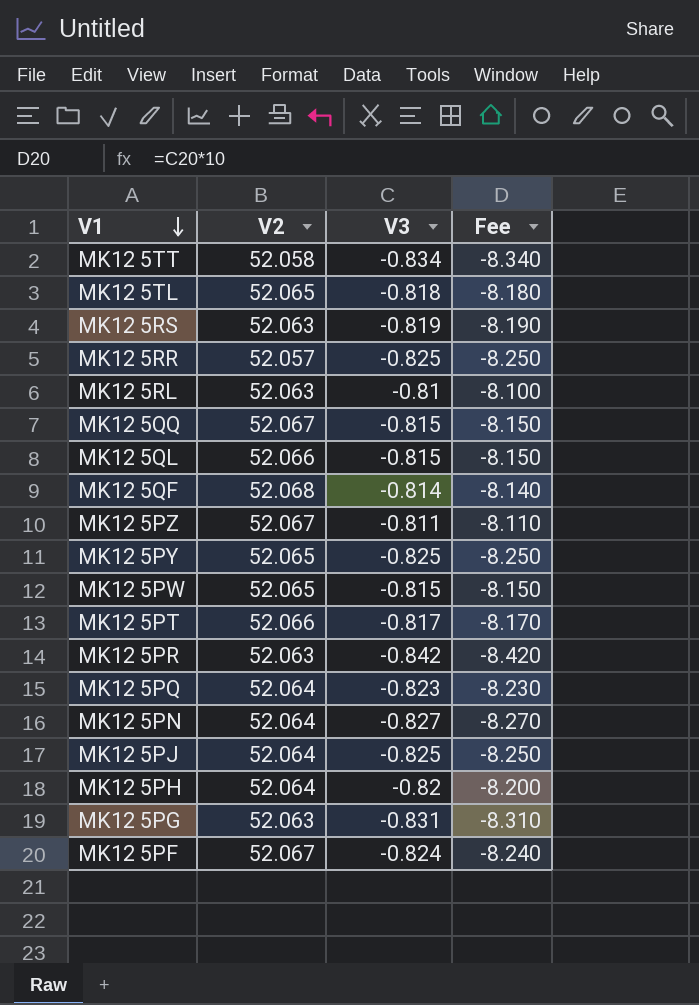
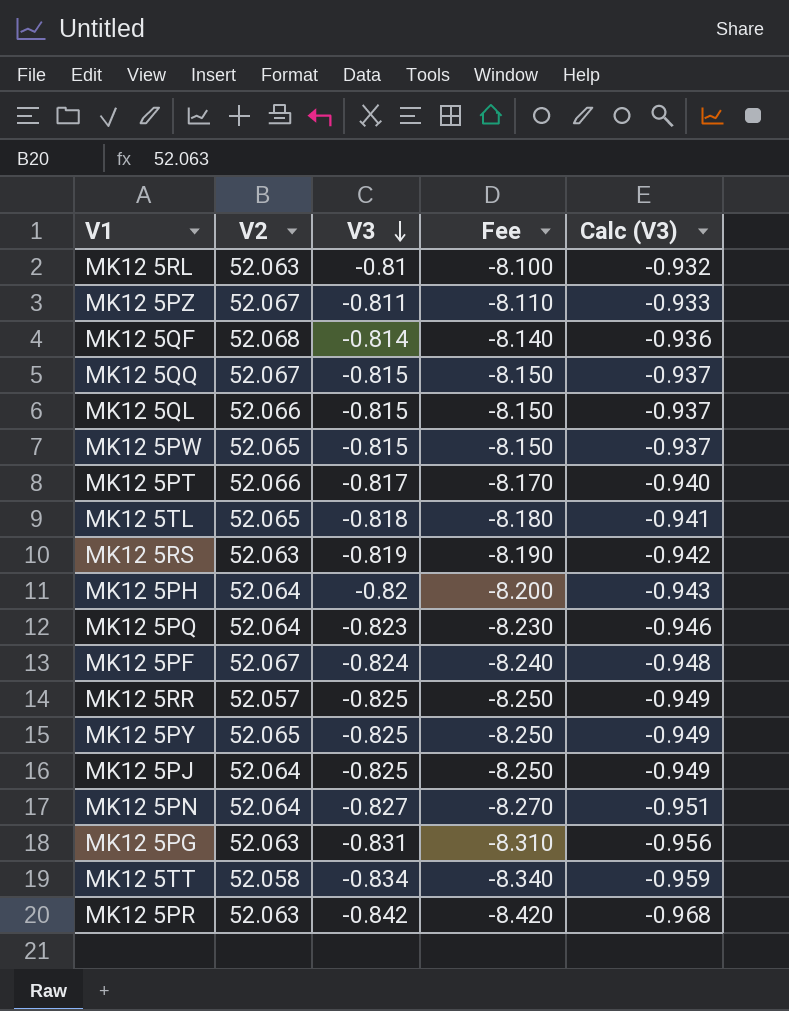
row order: V1 descending -> V3 descending
column Calc (V3) | formula: none -> [V3] * 1.15

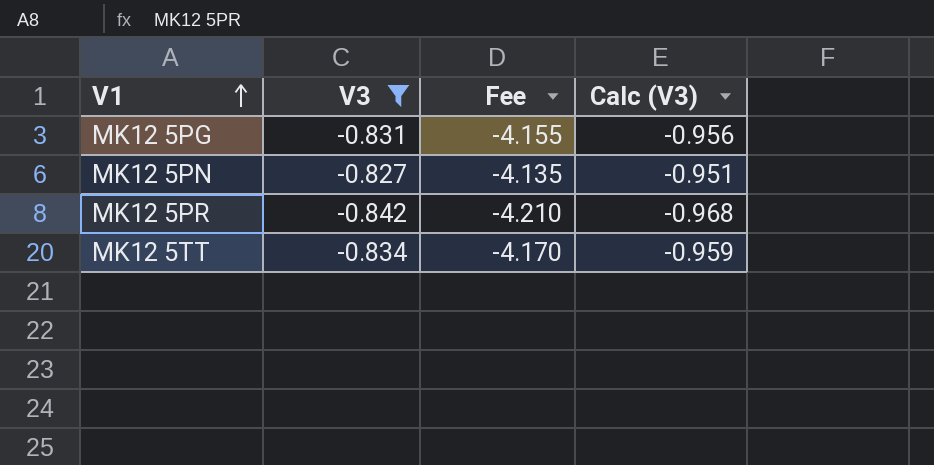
filter: none -> V3 <= -0.827
row order: V3 descending -> V1 ascending
column V2 | position: 2 -> none
column Fee | formula: [V3] * 10 -> [V3] * 5

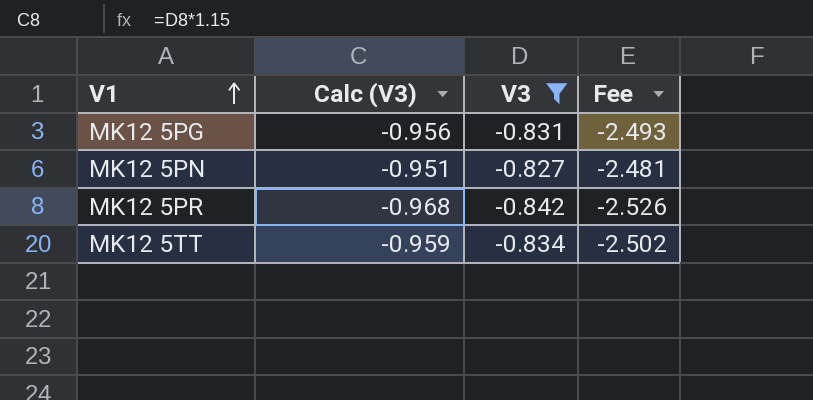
column Calc (V3) | position: 4 -> 2
column Fee | formula: [V3] * 5 -> [V3] * 3

